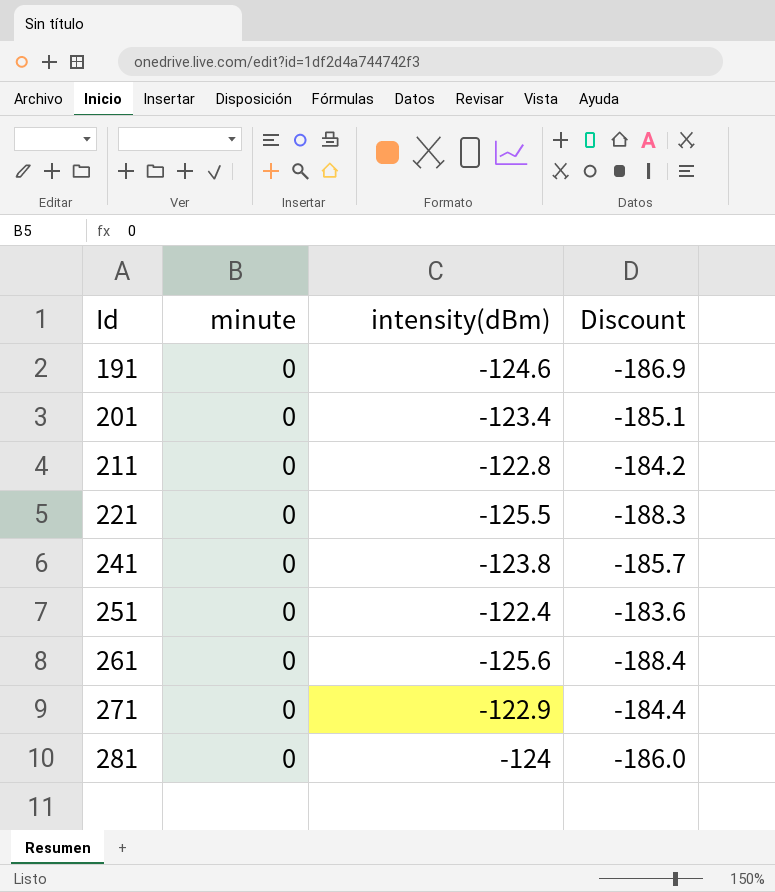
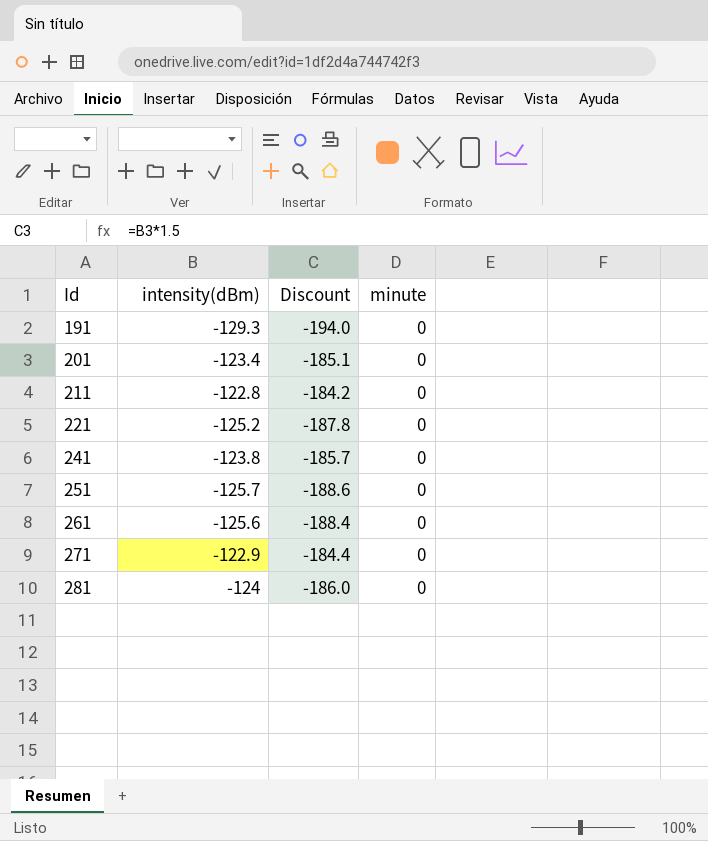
column minute | position: 2 -> 4
191 | intensity(dBm): -124.6 -> -129.3
191 | Discount: -186.9 -> -194.0
221 | intensity(dBm): -125.5 -> -125.2
221 | Discount: -188.3 -> -187.8
251 | intensity(dBm): -122.4 -> -125.7
251 | Discount: -183.6 -> -188.6

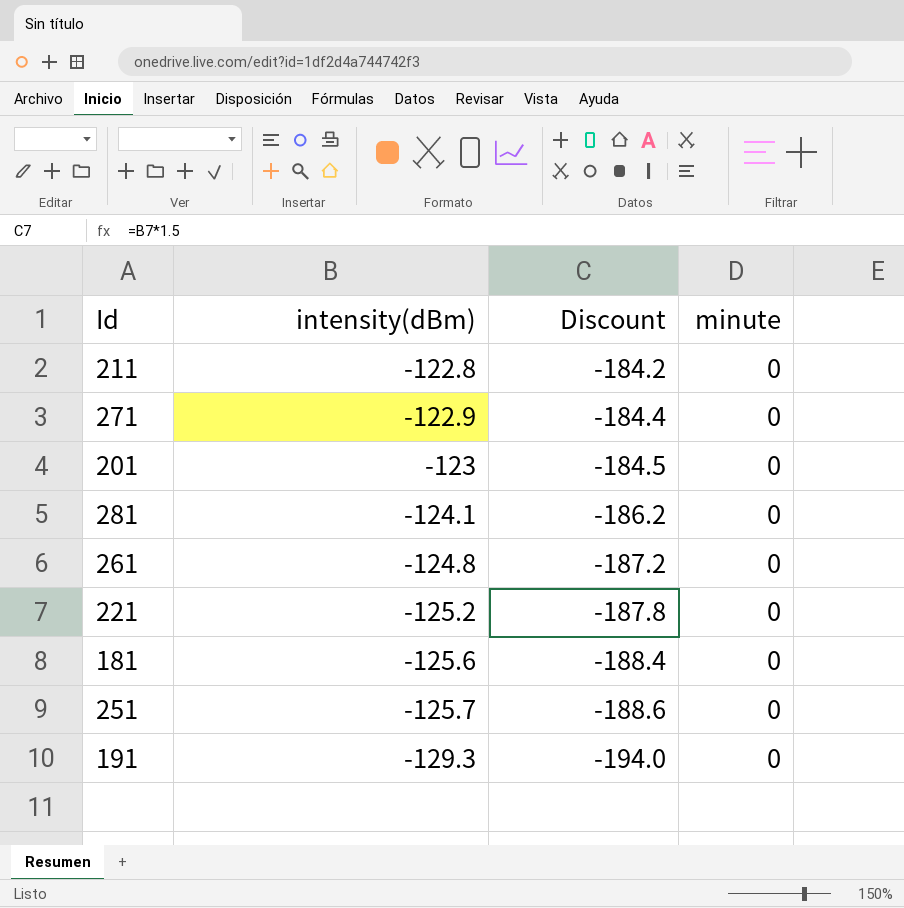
row order: Id ascending -> intensity(dBm) descending
row 241: -123.8 | -185.7 | 0 -> none
201 | intensity(dBm): -123.4 -> -123
201 | Discount: -185.1 -> -184.5
281 | intensity(dBm): -124 -> -124.1
281 | Discount: -186.0 -> -186.2
261 | intensity(dBm): -125.6 -> -124.8
261 | Discount: -188.4 -> -187.2
row 181: none -> -125.6 | -188.4 | 0

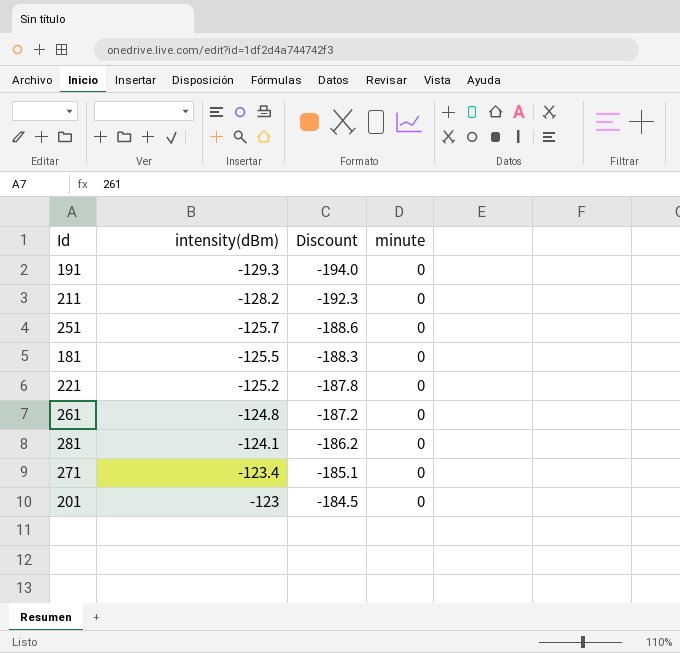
row order: intensity(dBm) descending -> intensity(dBm) ascending
211 | intensity(dBm): -122.8 -> -128.2
211 | Discount: -184.2 -> -192.3
181 | intensity(dBm): -125.6 -> -125.5
181 | Discount: -188.4 -> -188.3
271 | intensity(dBm): -122.9 -> -123.4
271 | Discount: -184.4 -> -185.1

